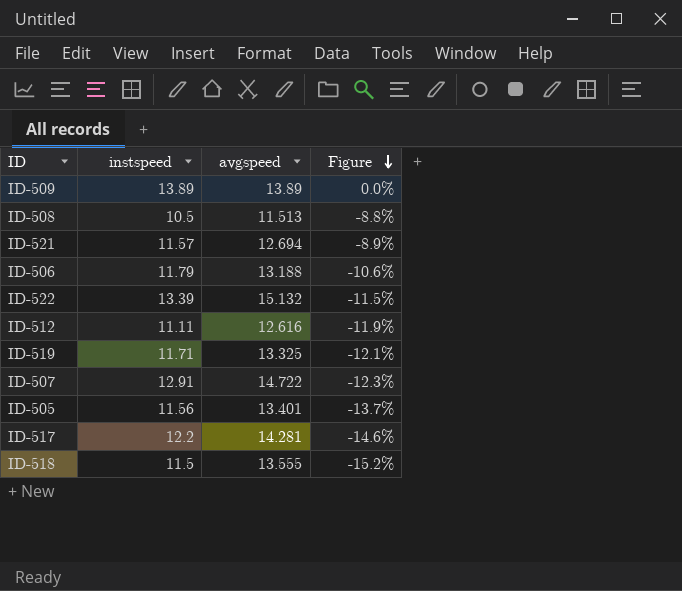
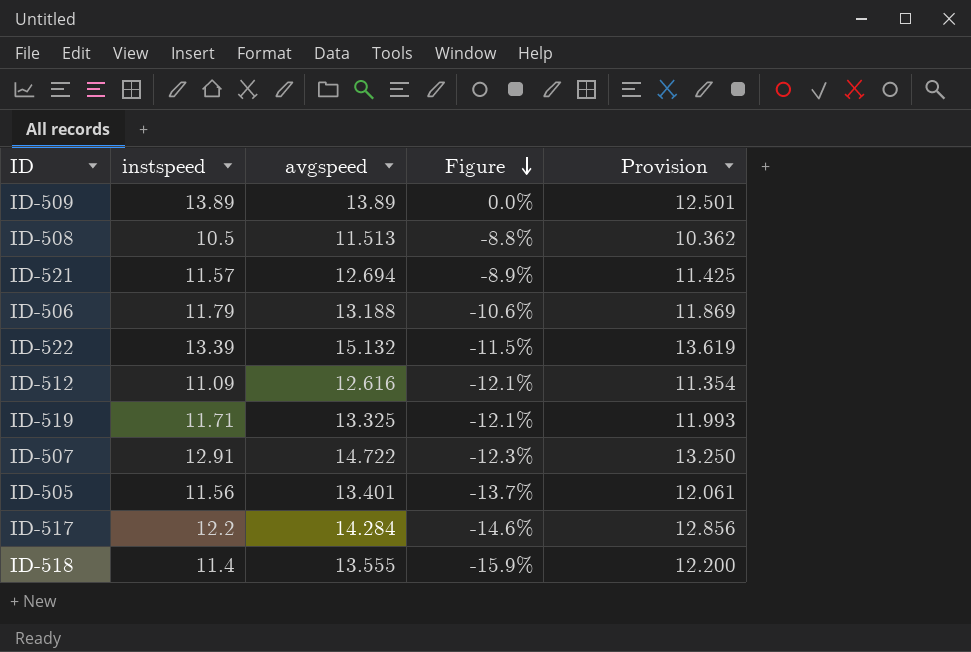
column Provision | formula: none -> [avgspeed] * 0.9
ID-512 | instspeed: 11.11 -> 11.09
ID-512 | Figure: -11.9% -> -12.1%
ID-517 | avgspeed: 14.281 -> 14.284
ID-518 | instspeed: 11.5 -> 11.4
ID-518 | Figure: -15.2% -> -15.9%

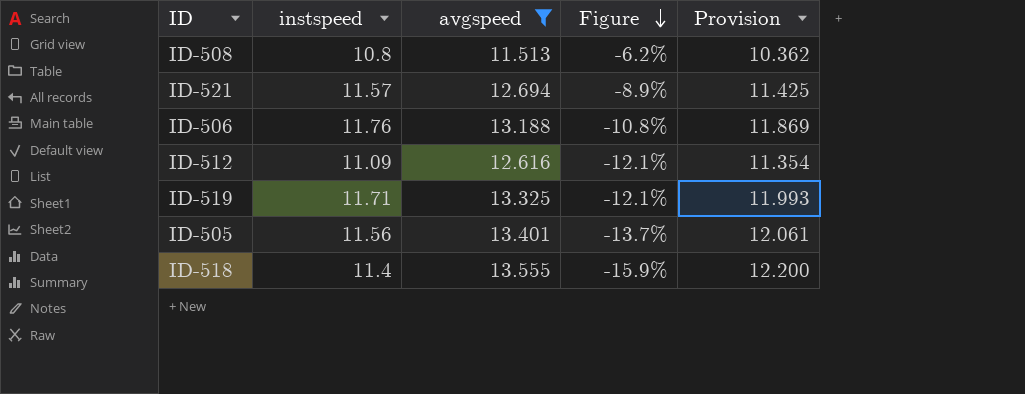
filter: none -> avgspeed <= 13.555
ID-508 | instspeed: 10.5 -> 10.8
ID-508 | Figure: -8.8% -> -6.2%
ID-506 | instspeed: 11.79 -> 11.76
ID-506 | Figure: -10.6% -> -10.8%

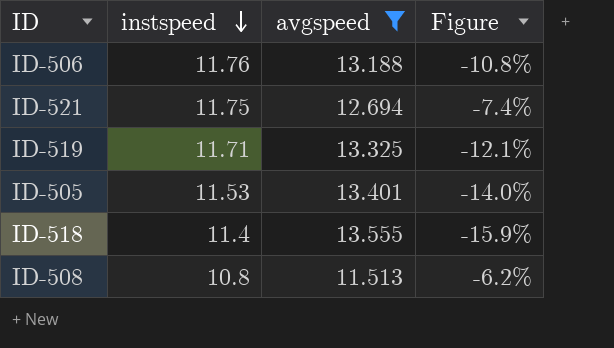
row order: Figure descending -> instspeed descending
column Provision | formula: [avgspeed] * 0.9 -> none
row ID-512: 11.09 | 12.616 | -12.1% | 11.354 -> none
ID-521 | instspeed: 11.57 -> 11.75
ID-521 | Figure: -8.9% -> -7.4%
ID-505 | instspeed: 11.56 -> 11.53
ID-505 | Figure: -13.7% -> -14.0%

